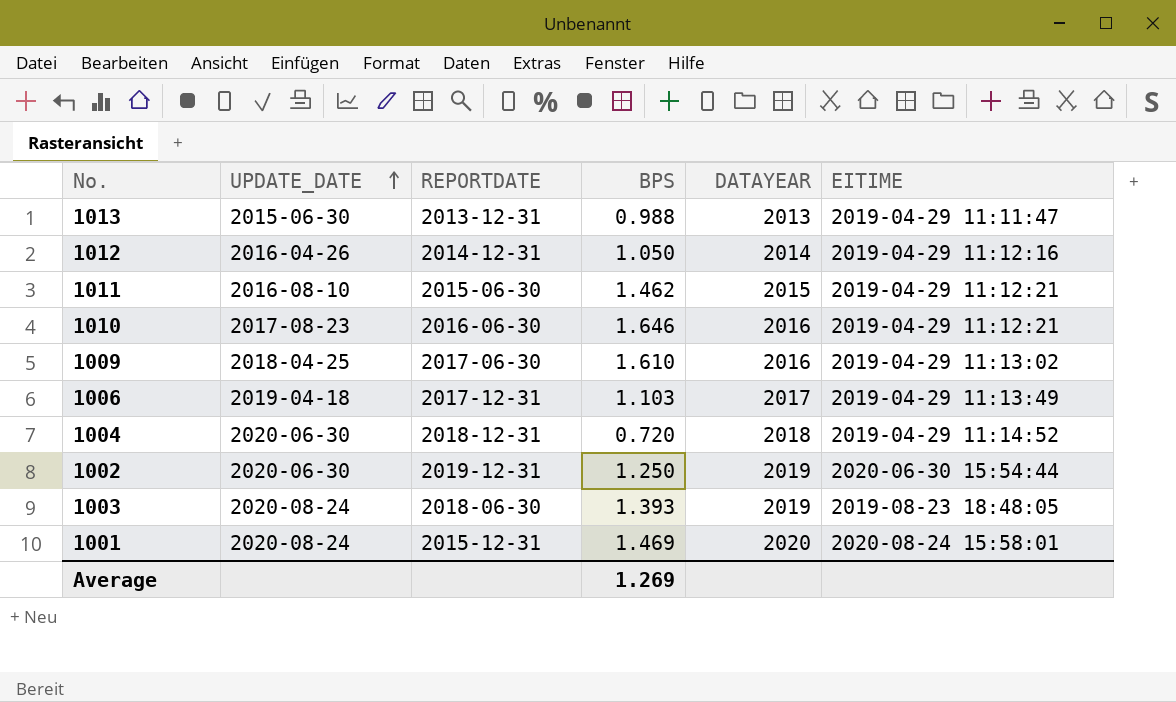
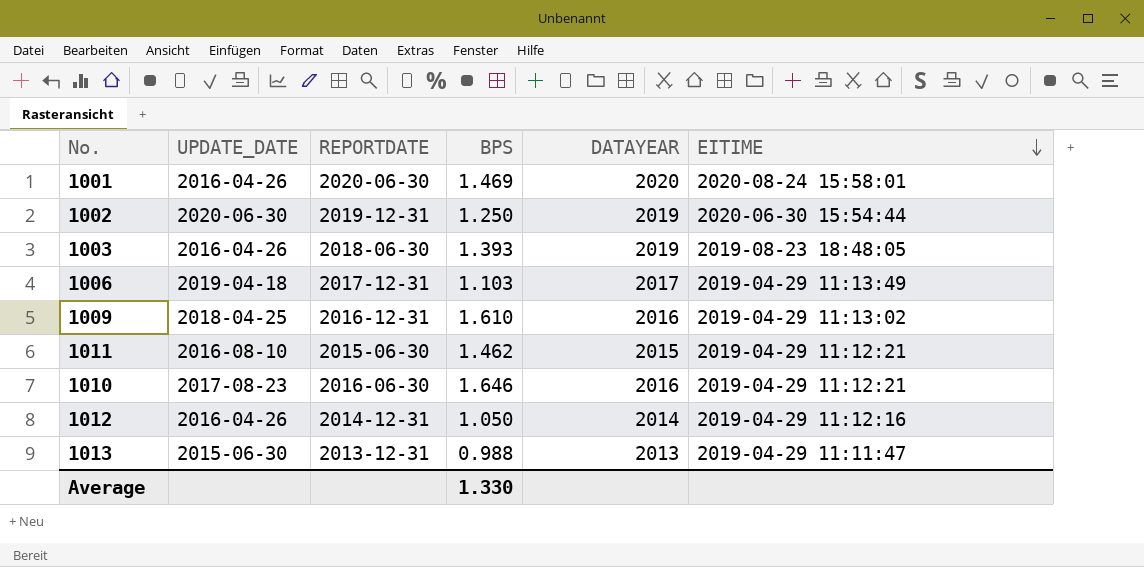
row order: UPDATE_DATE ascending -> EITIME descending
row 1004: 2020-06-30 | 2018-12-31 | 0.720 | 2018 | 2019-04-29 11:14:52 -> none
1001 | UPDATE_DATE: 2020-08-24 -> 2016-04-26
1001 | REPORTDATE: 2015-12-31 -> 2020-06-30
1003 | UPDATE_DATE: 2020-08-24 -> 2016-04-26
1009 | REPORTDATE: 2017-06-30 -> 2016-12-31
Average | BPS: 1.269 -> 1.330

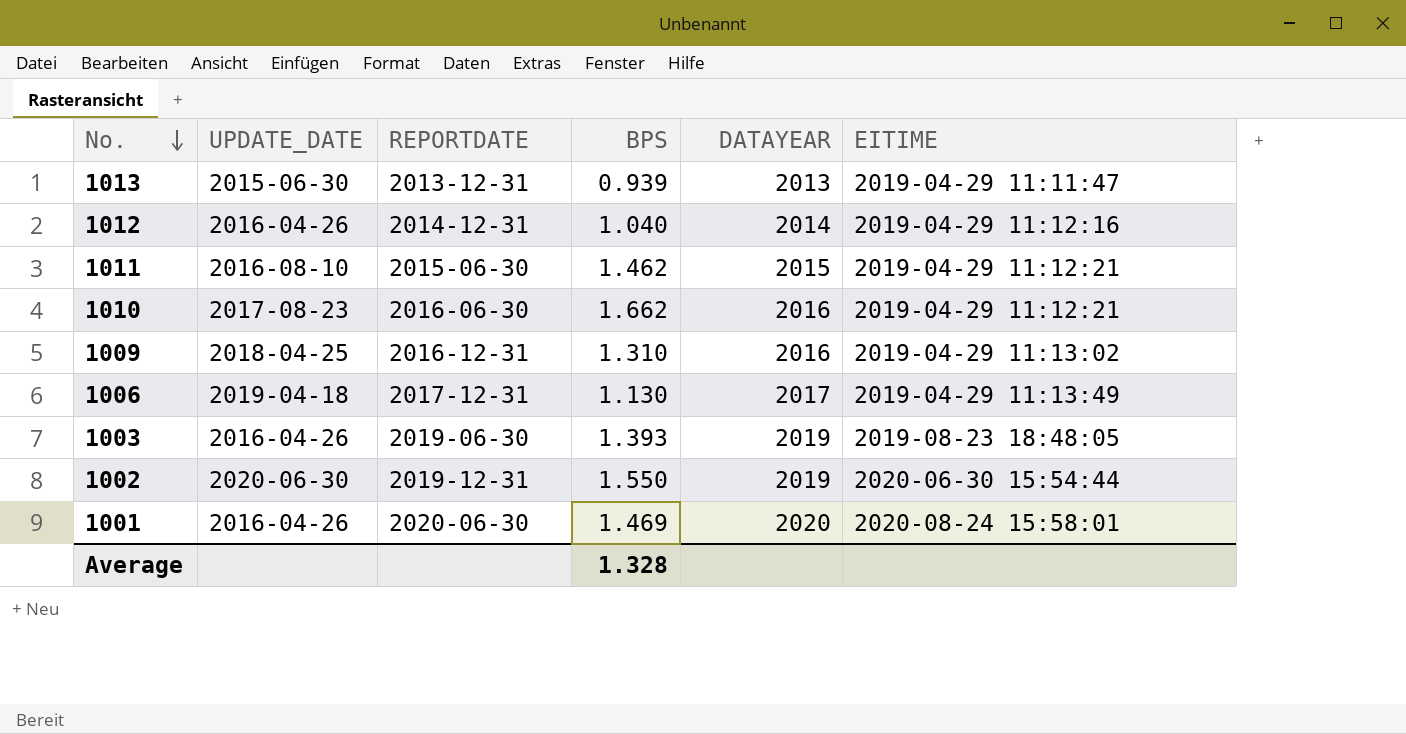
row order: EITIME descending -> No. descending
1013 | BPS: 0.988 -> 0.939
1012 | BPS: 1.050 -> 1.040
1010 | BPS: 1.646 -> 1.662
1009 | BPS: 1.610 -> 1.310
1006 | BPS: 1.103 -> 1.130
1003 | REPORTDATE: 2018-06-30 -> 2019-06-30
1002 | BPS: 1.250 -> 1.550
Average | BPS: 1.330 -> 1.328

